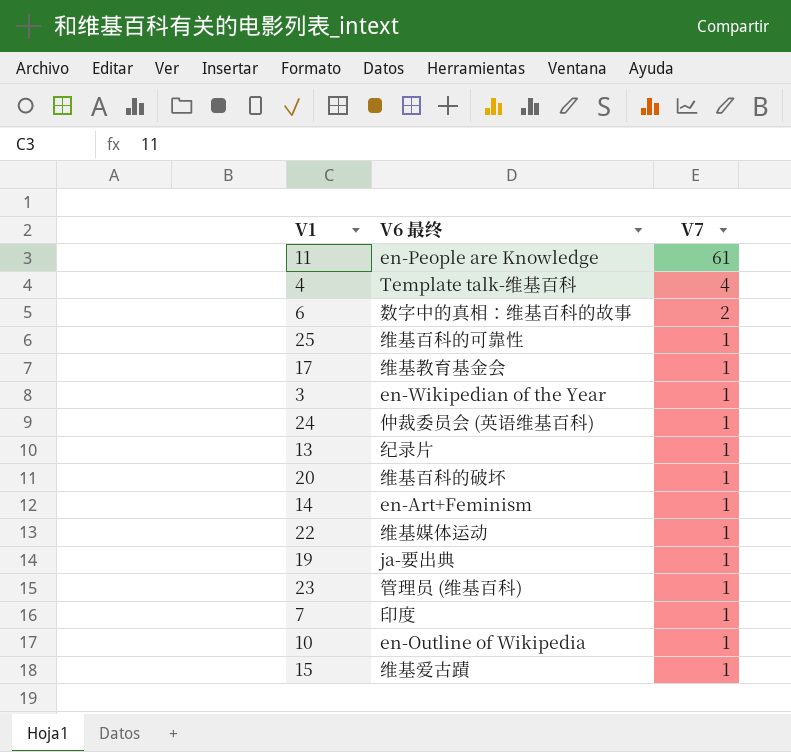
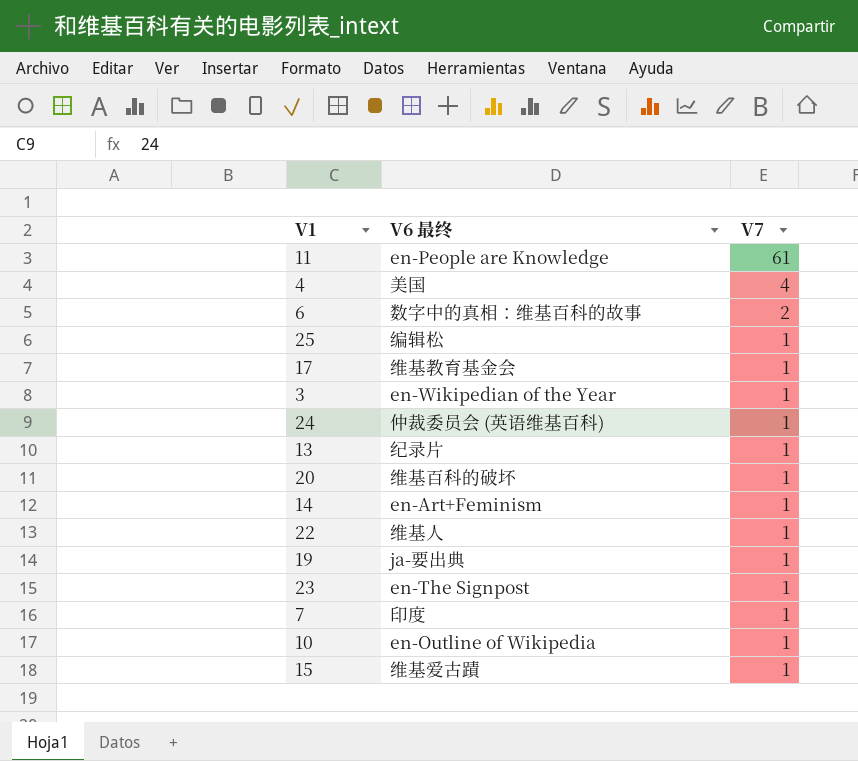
4 | V6 最终: Template talk-维基百科 -> 美国
25 | V6 最终: 维基百科的可靠性 -> 编辑松
22 | V6 最终: 维基媒体运动 -> 维基人
23 | V6 最终: 管理员 (维基百科) -> en-The Signpost

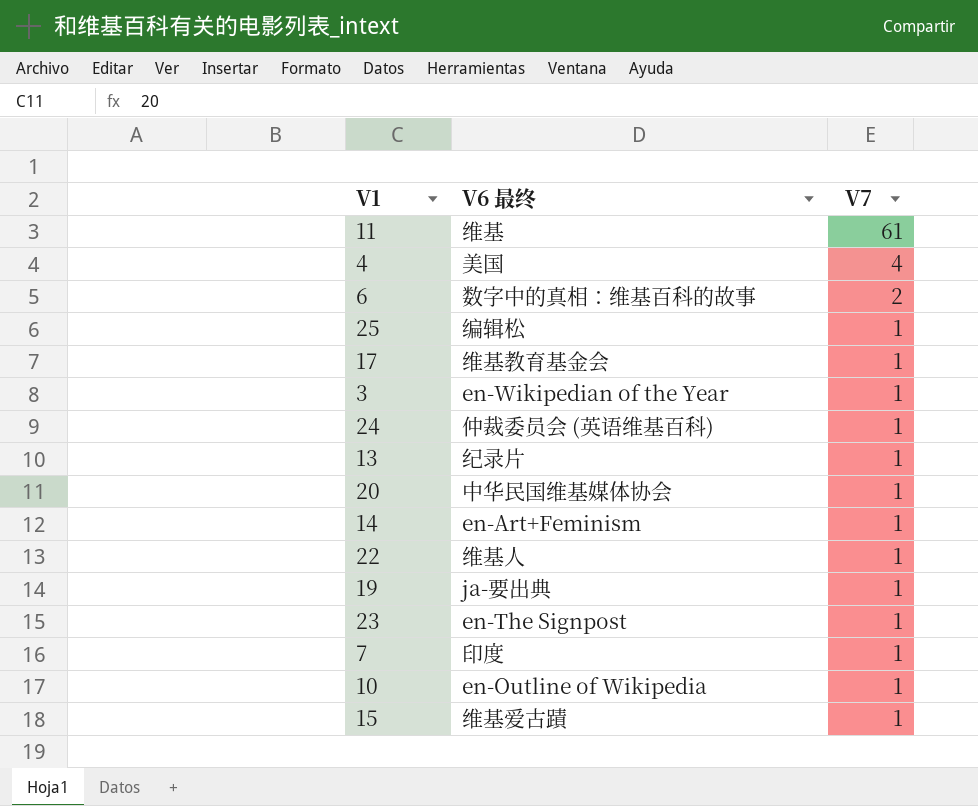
11 | V6 最终: en-People are Knowledge -> 维基
20 | V6 最终: 维基百科的破坏 -> 中华民国维基媒体协会

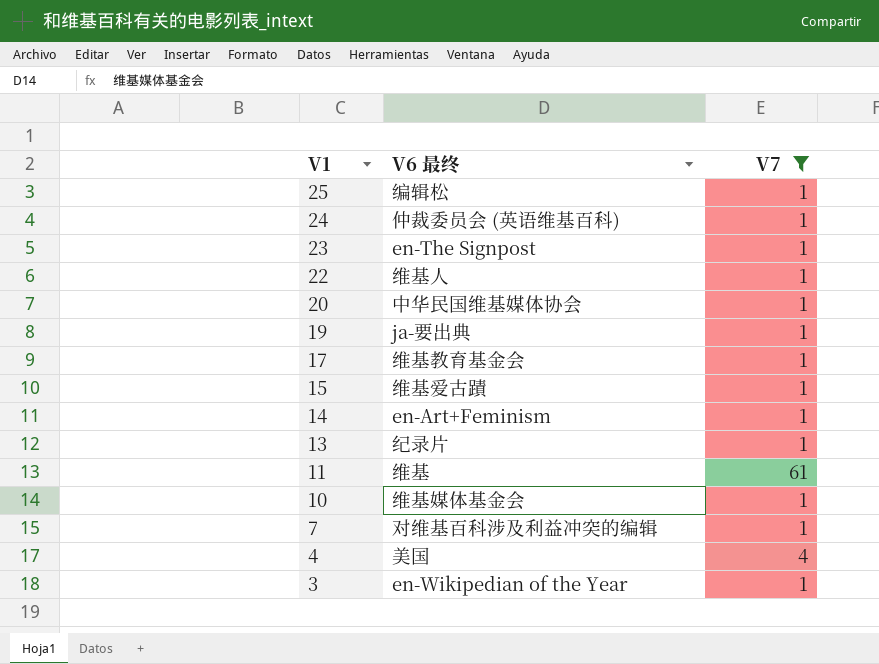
filter: none -> V7 != 2
row order: V7 descending -> V1 descending
10 | V6 最终: en-Outline of Wikipedia -> 维基媒体基金会
7 | V6 最终: 印度 -> 对维基百科涉及利益冲突的编辑

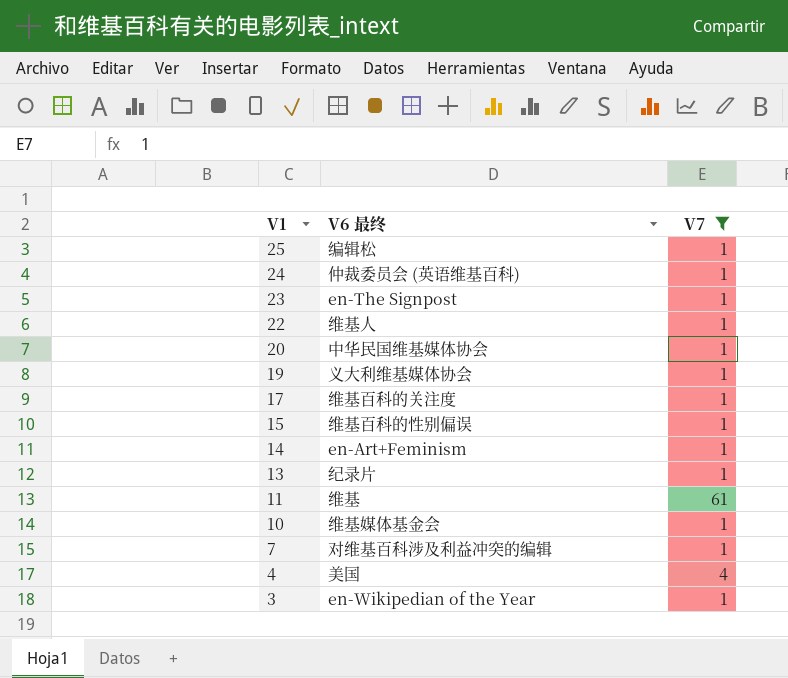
19 | V6 最终: ja-要出典 -> 义大利维基媒体协会
17 | V6 最终: 维基教育基金会 -> 维基百科的关注度
15 | V6 最终: 维基爱古蹟 -> 维基百科的性别偏误

